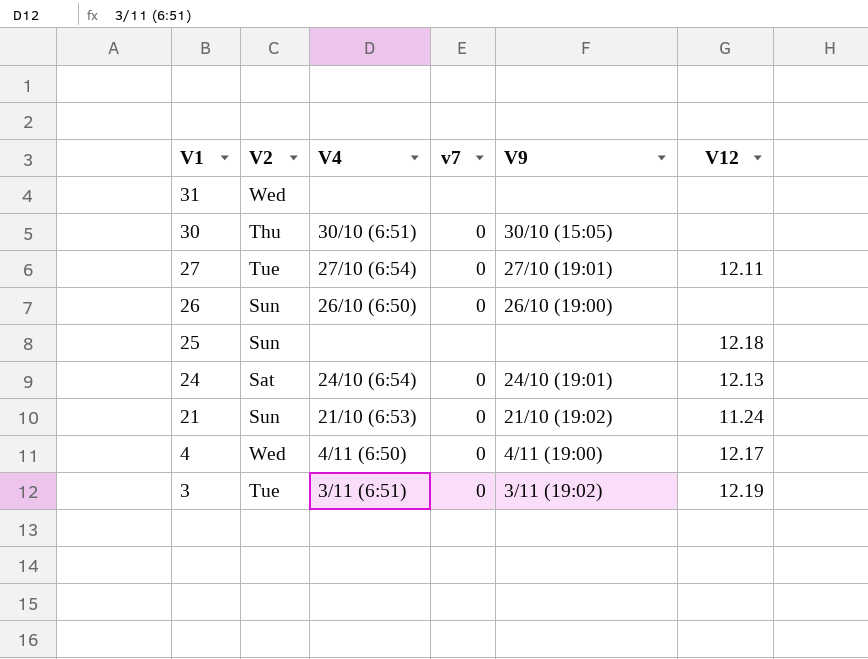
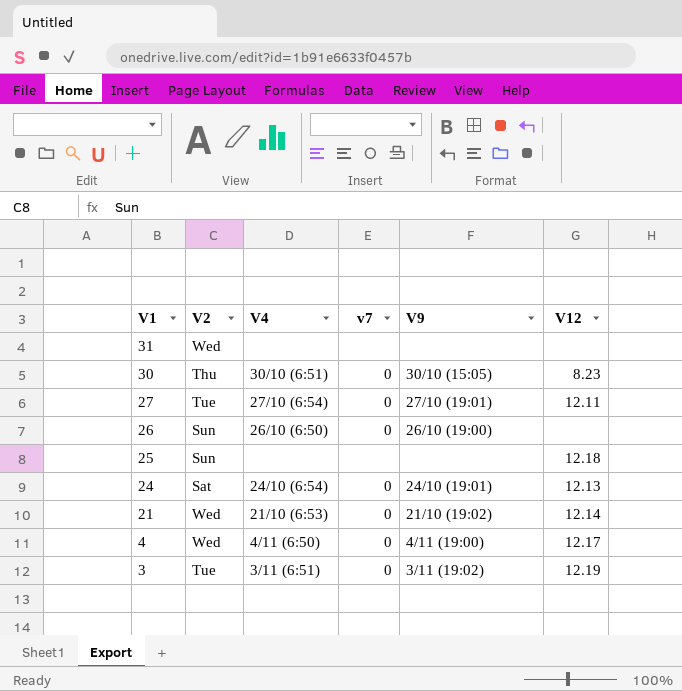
30 | V12: none -> 8.23
21 | V2: Sun -> Wed
21 | V12: 11.24 -> 12.14

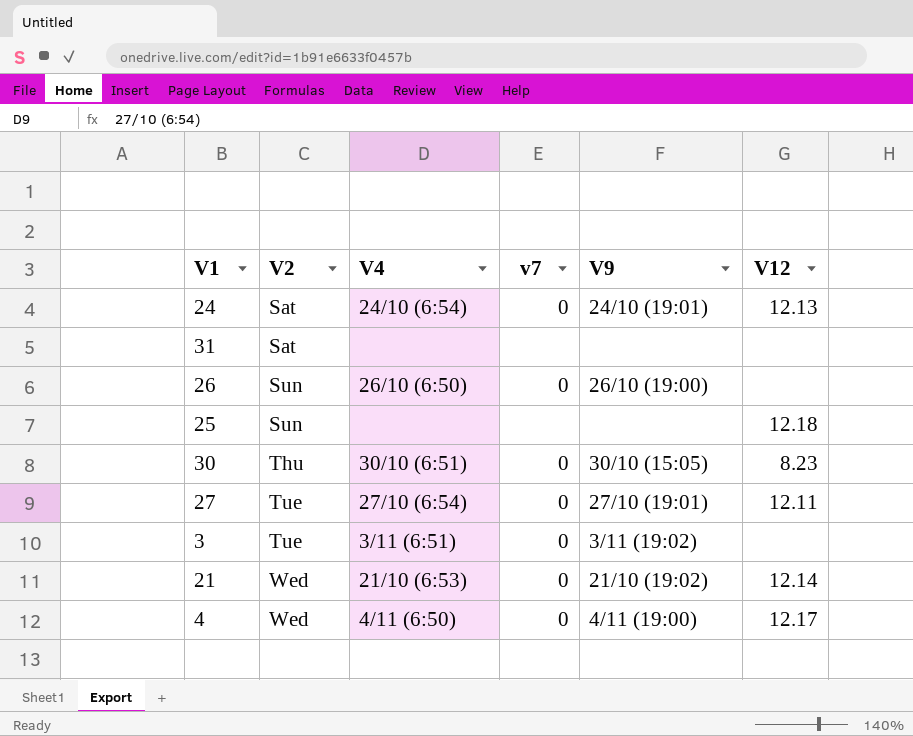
row order: V1 descending -> V2 ascending
31 | V2: Wed -> Sat
3 | V12: 12.19 -> none

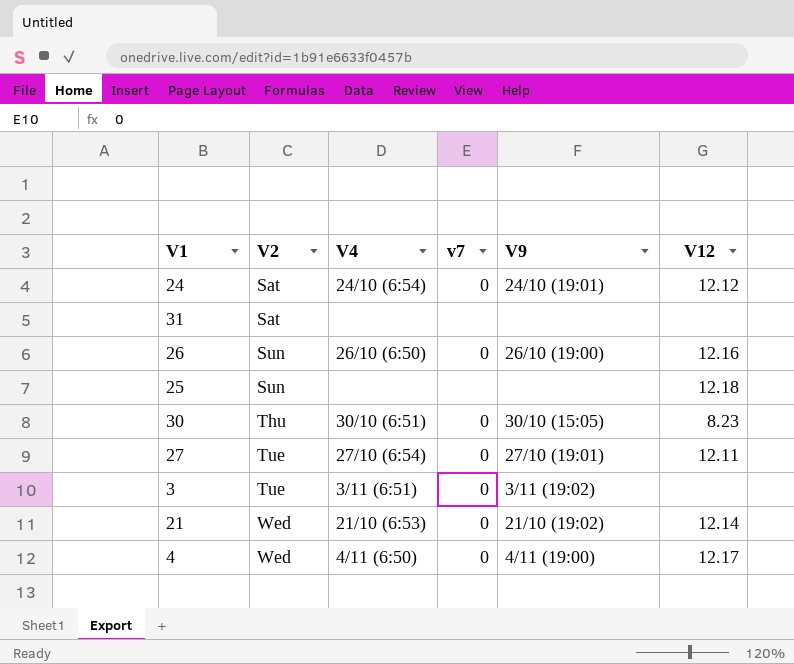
24 | V12: 12.13 -> 12.12
26 | V12: none -> 12.16

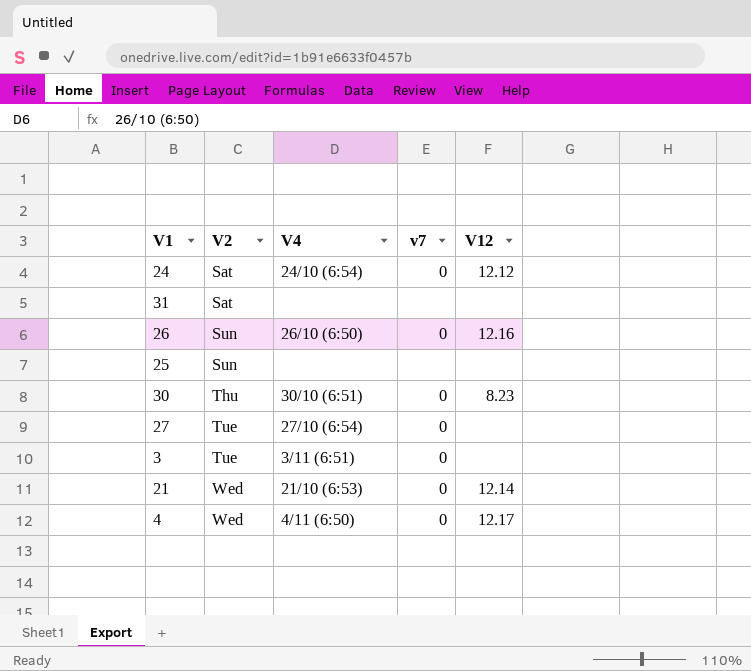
column V9 | position: 5 -> none
25 | V12: 12.18 -> none
27 | V12: 12.11 -> none

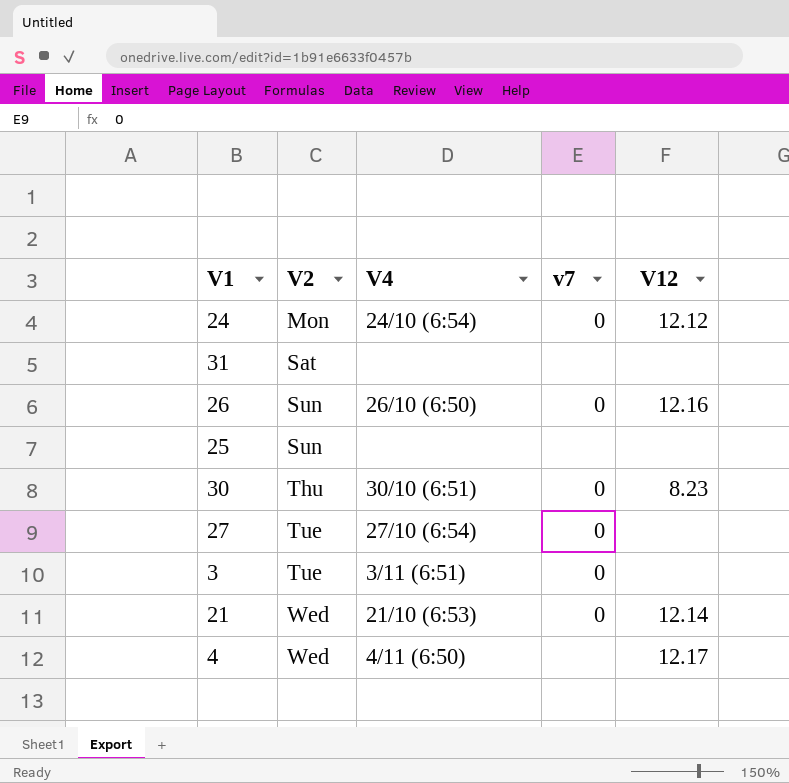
24 | V2: Sat -> Mon
4 | v7: 0 -> none

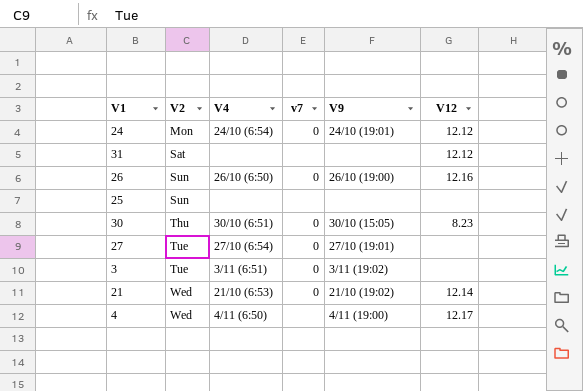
column V9 | position: none -> 5
31 | V12: none -> 12.12

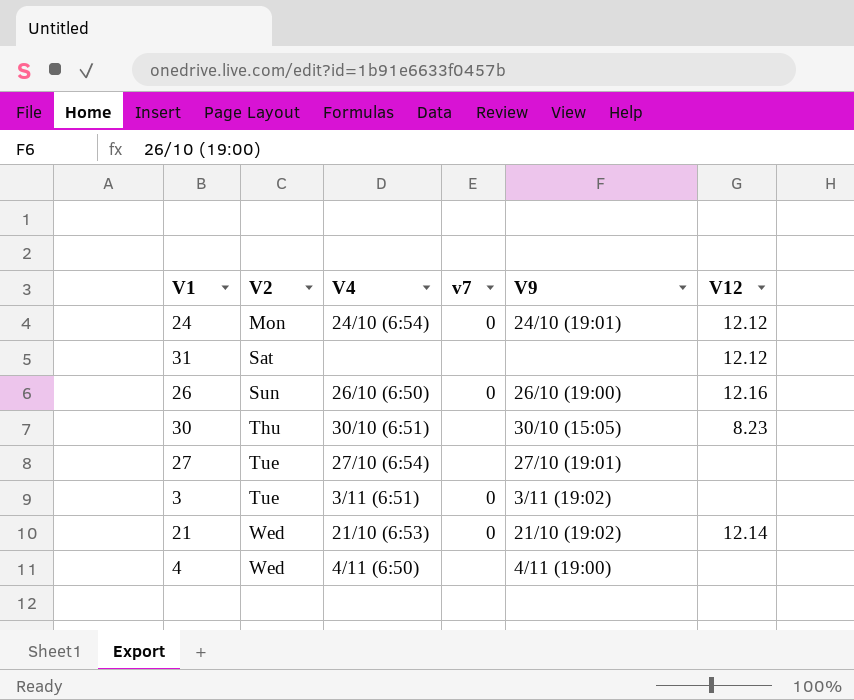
row 25: Sun | none | none | none | none -> none
30 | v7: 0 -> none
27 | v7: 0 -> none
4 | V12: 12.17 -> none

